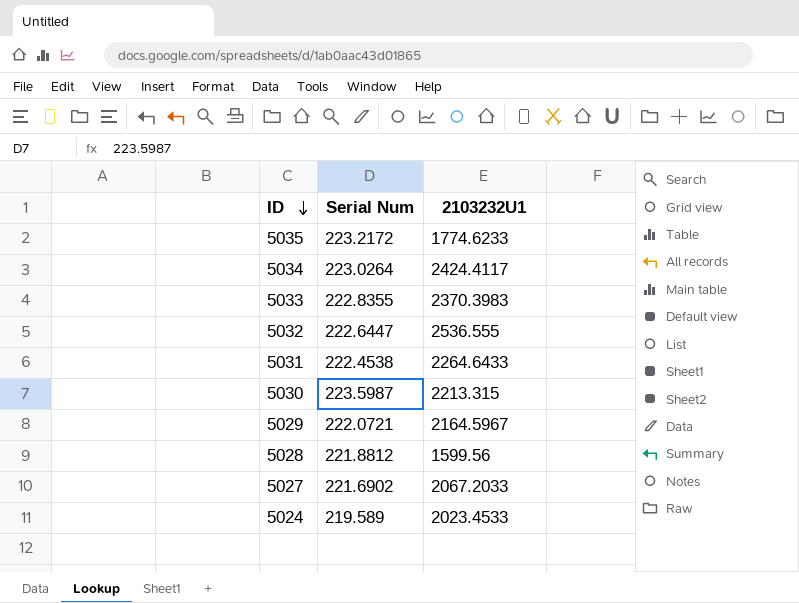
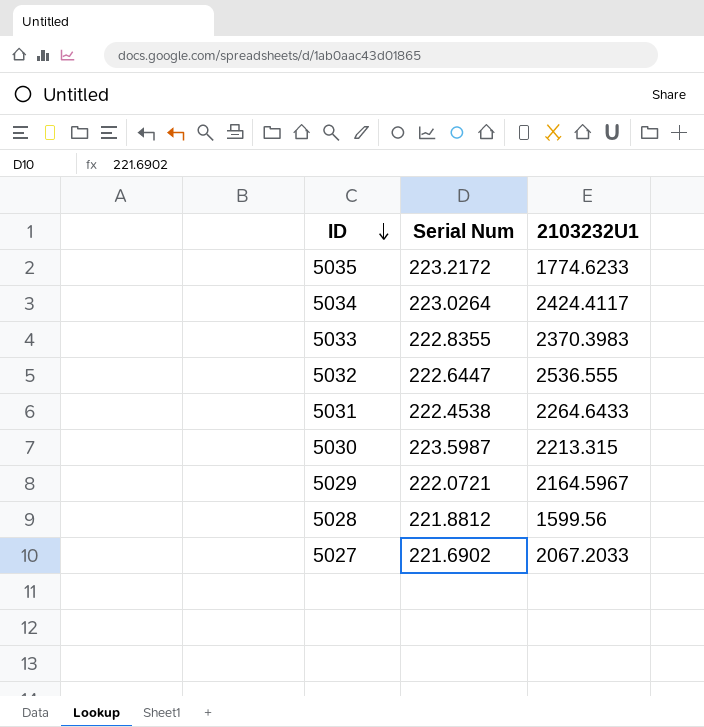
row 5024: 219.589 | 2023.4533 -> none

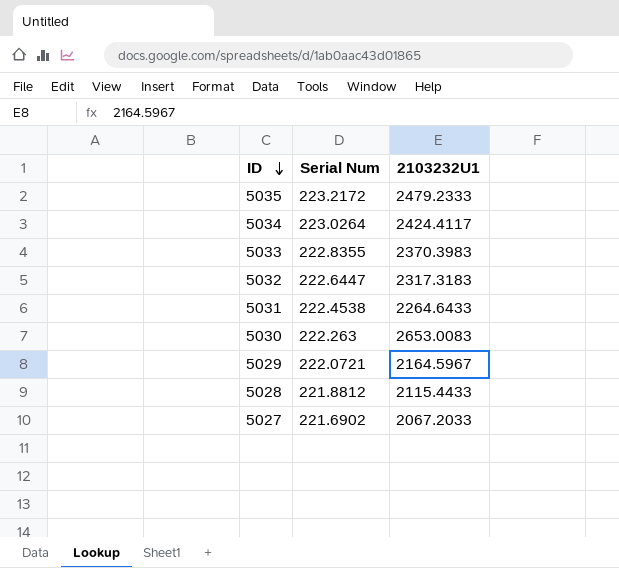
5035 | 2103232U1: 1774.6233 -> 2479.2333
5032 | 2103232U1: 2536.555 -> 2317.3183
5030 | Serial Num: 223.5987 -> 222.263
5030 | 2103232U1: 2213.315 -> 2653.0083
5028 | 2103232U1: 1599.56 -> 2115.4433

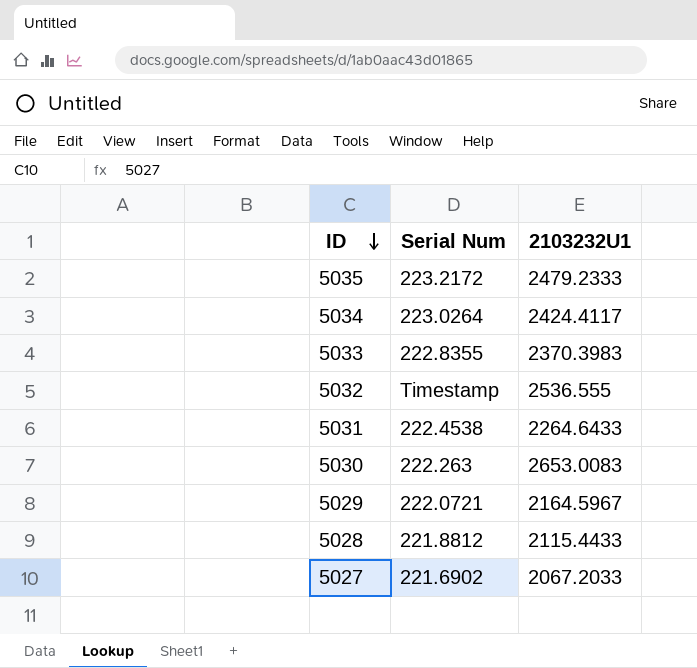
5032 | Serial Num: 222.6447 -> Timestamp
5032 | 2103232U1: 2317.3183 -> 2536.555

